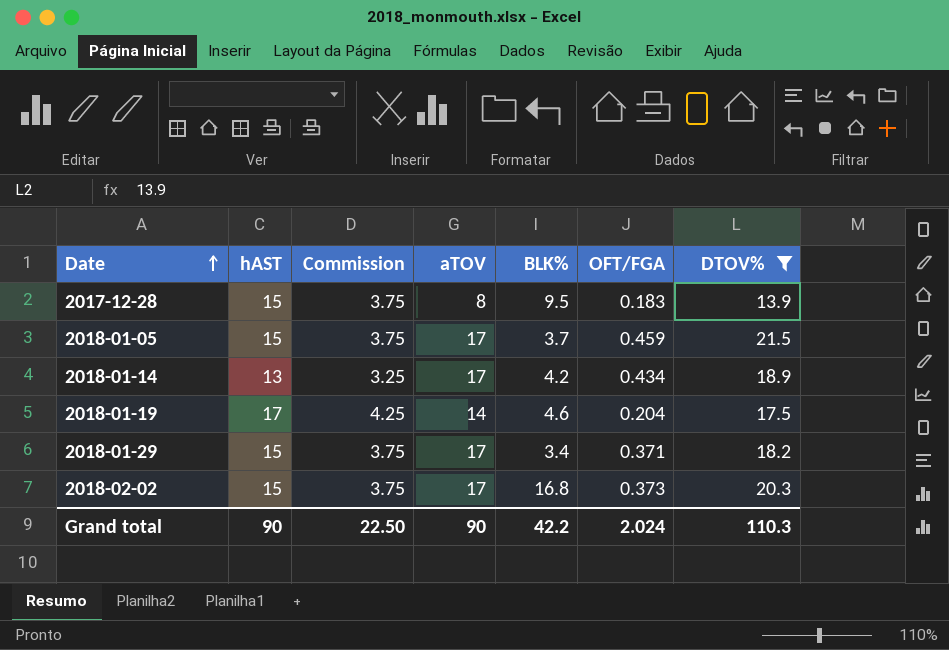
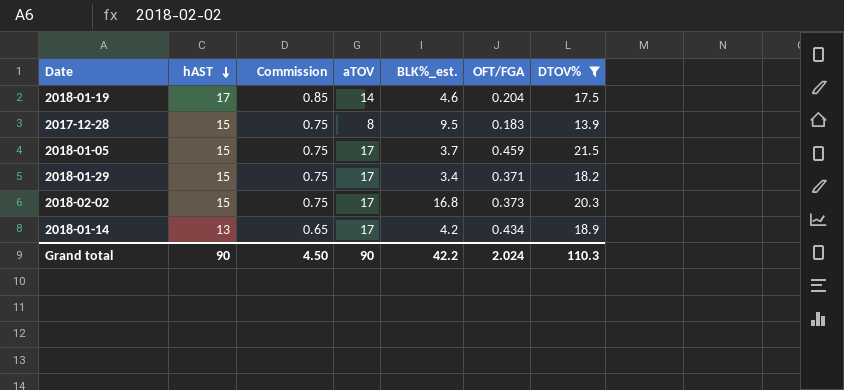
row order: Date ascending -> hAST descending
column Commission | formula: [hAST] * 0.25 -> [hAST] * 0.05
column name: BLK% -> BLK%_est.
Grand total | Commission: 22.50 -> 4.50

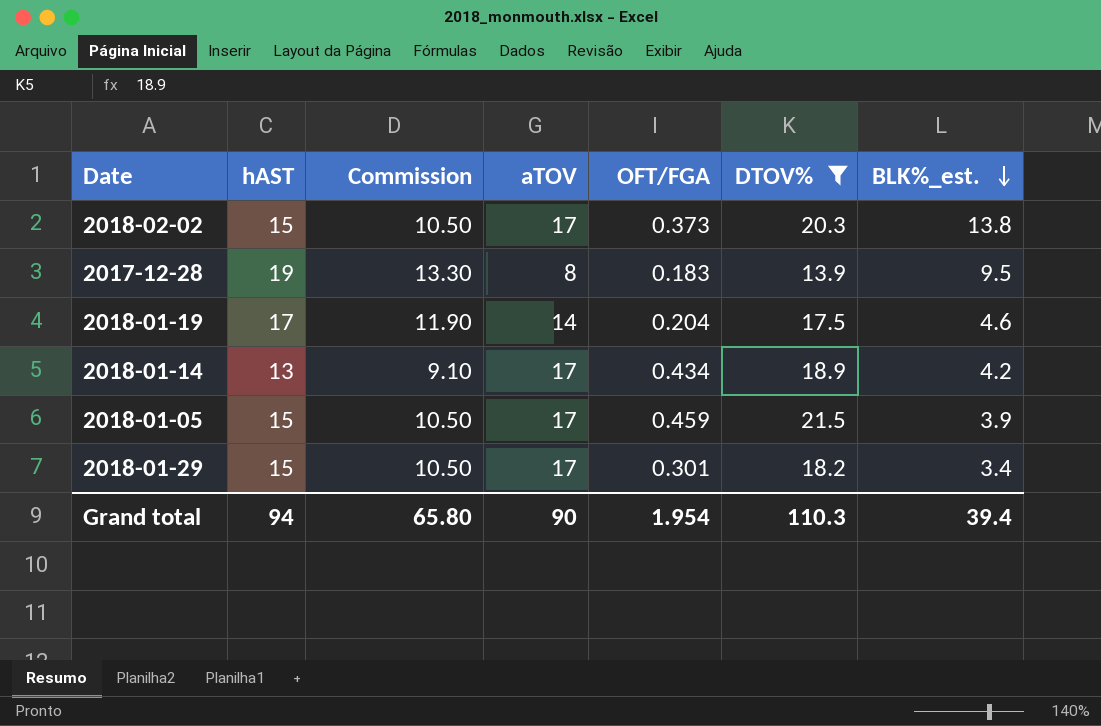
row order: hAST descending -> BLK%_est. descending
column Commission | formula: [hAST] * 0.05 -> [hAST] * 0.7
column BLK%_est. | position: 5 -> 7
2018-02-02 | BLK%_est.: 16.8 -> 13.8
2017-12-28 | hAST: 15 -> 19
2018-01-05 | BLK%_est.: 3.7 -> 3.9
2018-01-29 | OFT/FGA: 0.371 -> 0.301
Grand total | hAST: 90 -> 94
Grand total | Commission: 4.50 -> 65.80
Grand total | OFT/FGA: 2.024 -> 1.954
Grand total | BLK%_est.: 42.2 -> 39.4

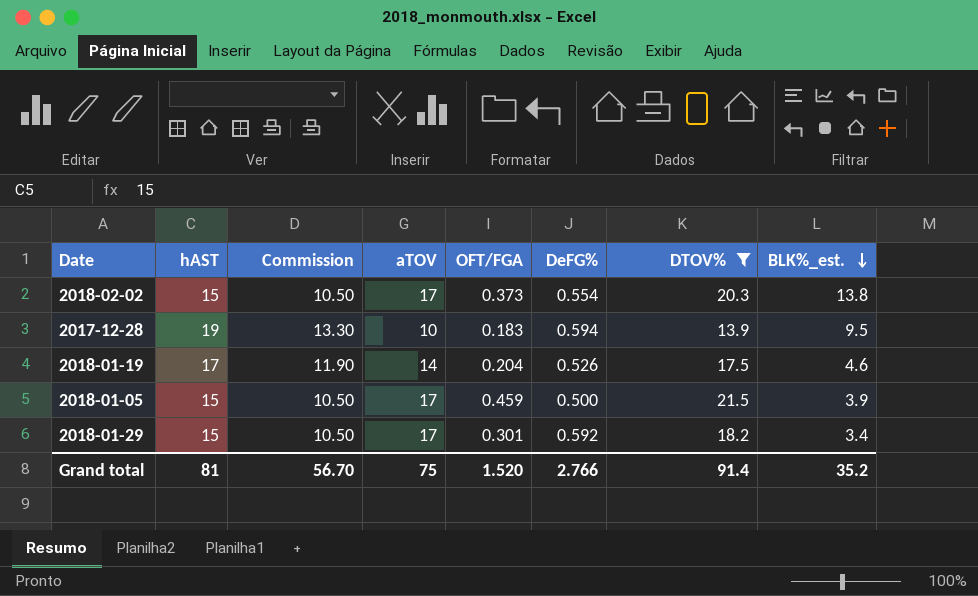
column DeFG% | position: none -> 6
row 2018-01-14: 13 | 9.10 | 17 | 0.434 | 18.9 | 4.2 -> none
2017-12-28 | aTOV: 8 -> 10
Grand total | hAST: 94 -> 81
Grand total | Commission: 65.80 -> 56.70
Grand total | aTOV: 90 -> 75
Grand total | OFT/FGA: 1.954 -> 1.520
Grand total | DTOV%: 110.3 -> 91.4
Grand total | BLK%_est.: 39.4 -> 35.2

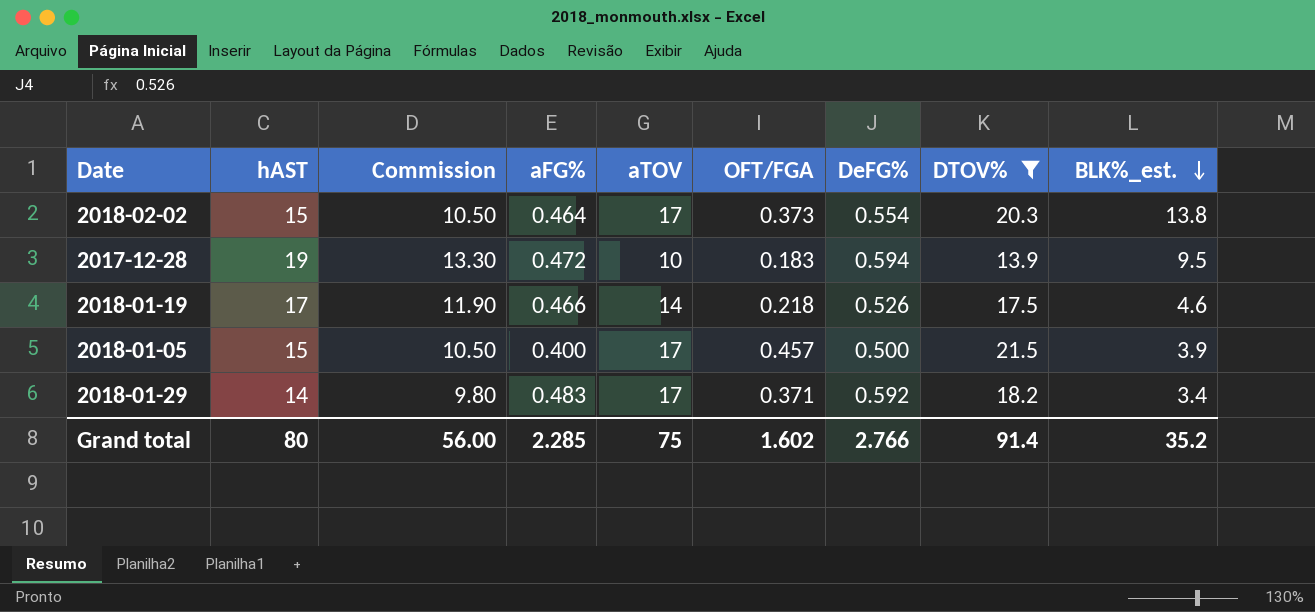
column aFG% | position: none -> 4
2018-01-19 | OFT/FGA: 0.204 -> 0.218
2018-01-05 | OFT/FGA: 0.459 -> 0.457
2018-01-29 | hAST: 15 -> 14
2018-01-29 | Commission: 10.50 -> 9.80
2018-01-29 | OFT/FGA: 0.301 -> 0.371
Grand total | hAST: 81 -> 80
Grand total | Commission: 56.70 -> 56.00
Grand total | OFT/FGA: 1.520 -> 1.602

